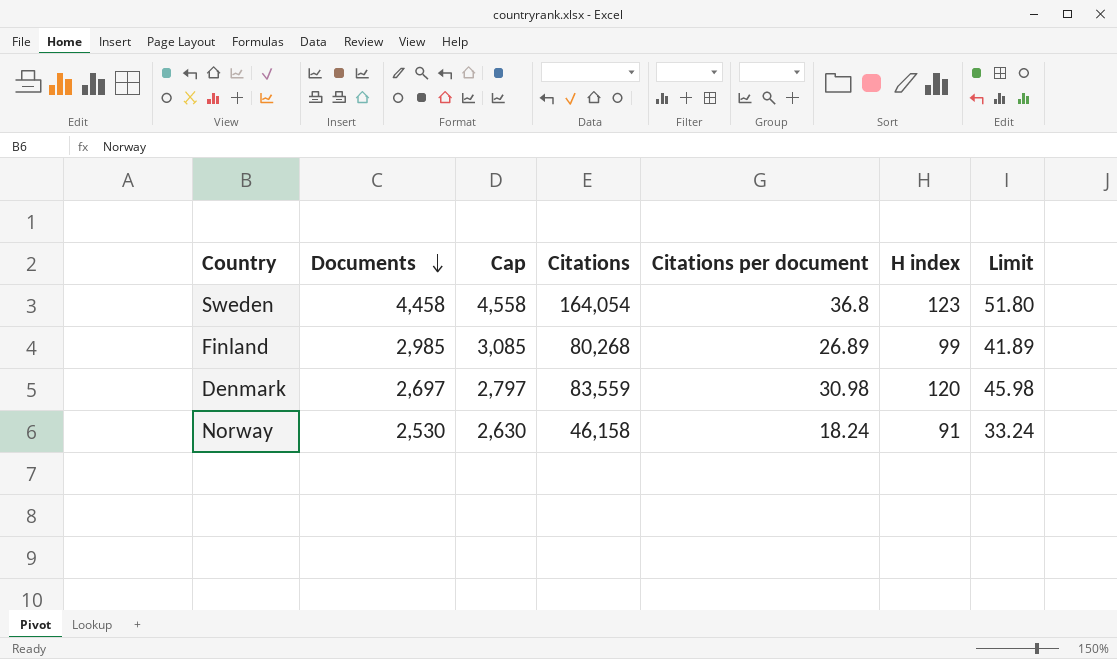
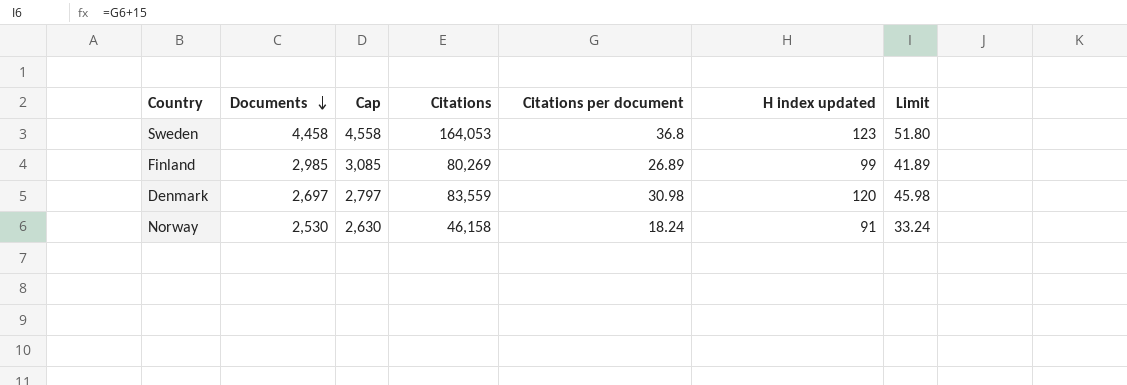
column name: H index -> H index updated
Sweden | Citations: 164,054 -> 164,053
Finland | Citations: 80,268 -> 80,269

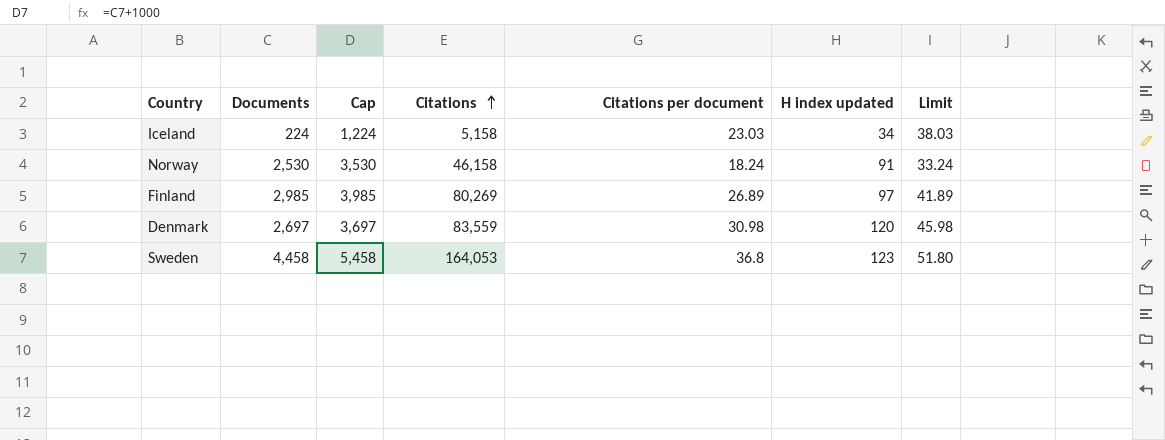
row order: Documents descending -> Citations ascending
column Cap | formula: [Documents] + 100 -> [Documents] + 1000
row Iceland: none -> 224 | 1,224 | 5,158 | 23.03 | 34 | 38.03
Finland | H index updated: 99 -> 97

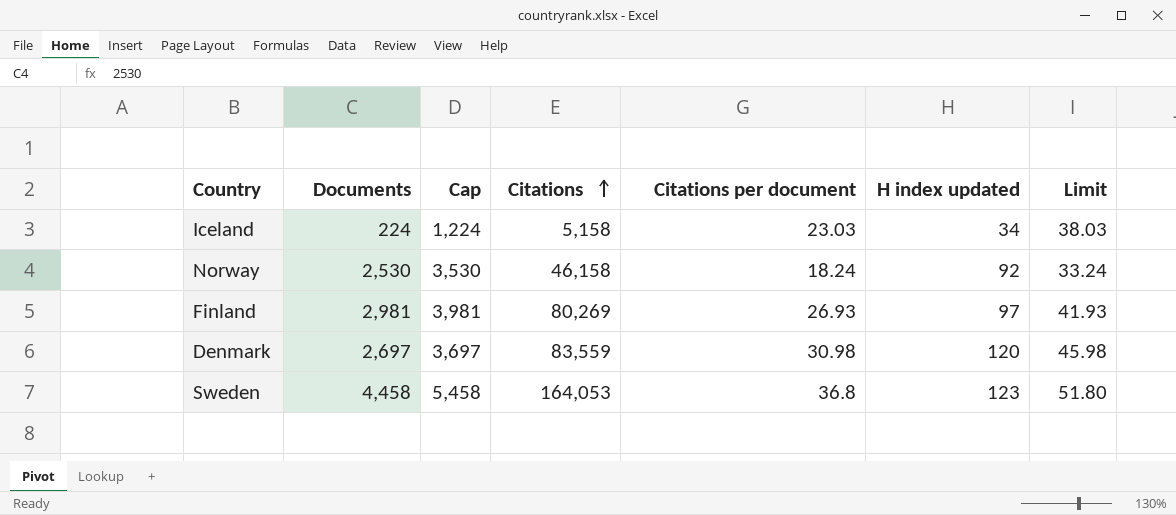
Norway | H index updated: 91 -> 92
Finland | Documents: 2,985 -> 2,981
Finland | Cap: 3,985 -> 3,981
Finland | Citations per document: 26.89 -> 26.93
Finland | Limit: 41.89 -> 41.93

